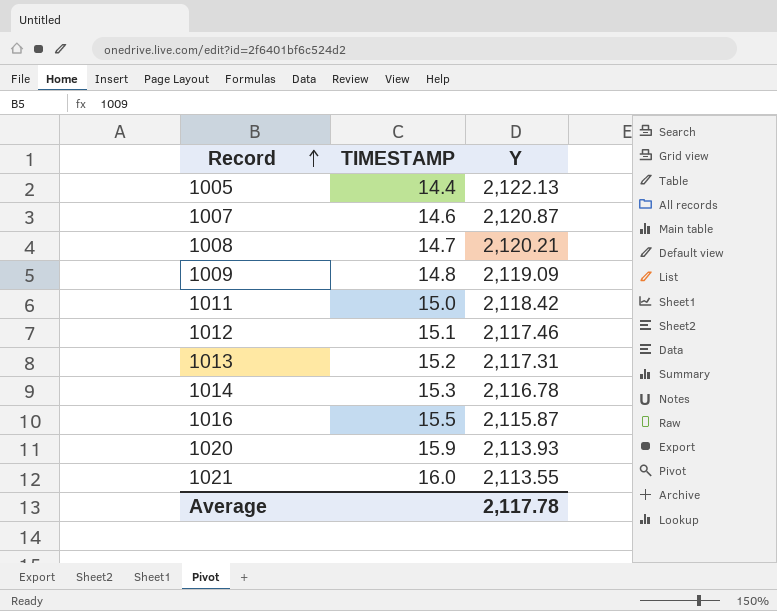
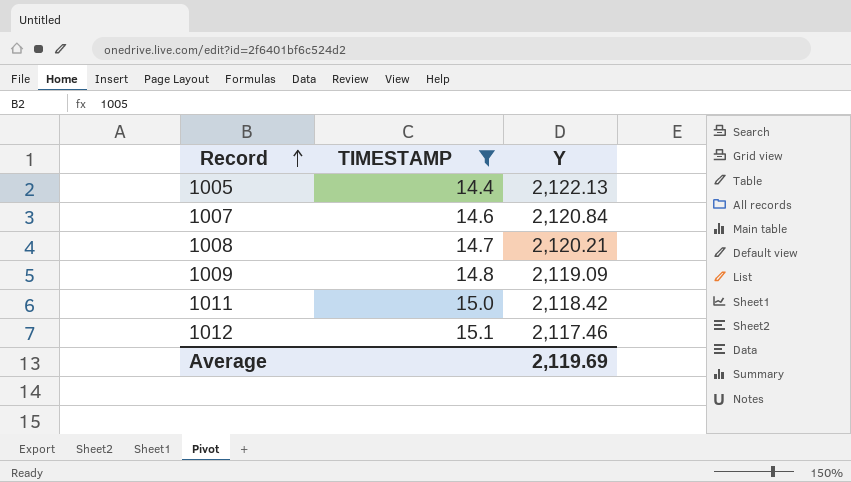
filter: none -> TIMESTAMP <= 15.1
1007 | Y: 2,120.87 -> 2,120.84
Average | Y: 2,117.78 -> 2,119.69

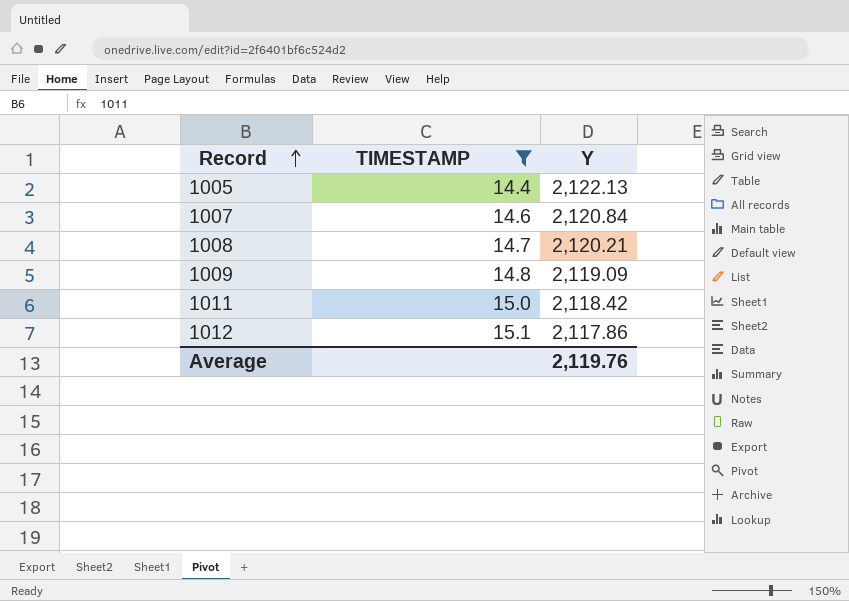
1012 | Y: 2,117.46 -> 2,117.86
Average | Y: 2,119.69 -> 2,119.76

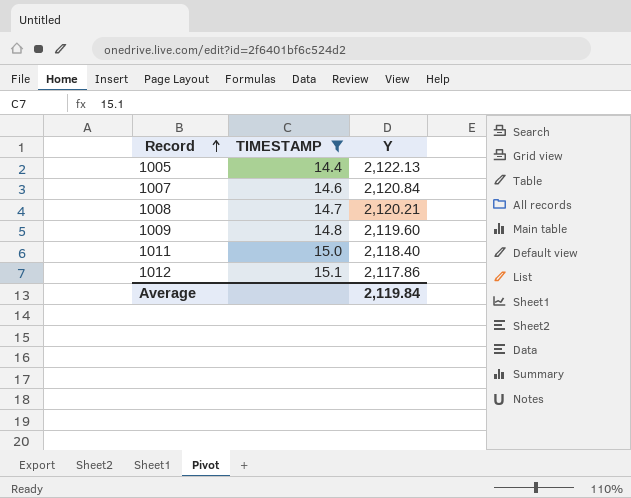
1009 | Y: 2,119.09 -> 2,119.60
1011 | Y: 2,118.42 -> 2,118.40
Average | Y: 2,119.76 -> 2,119.84

